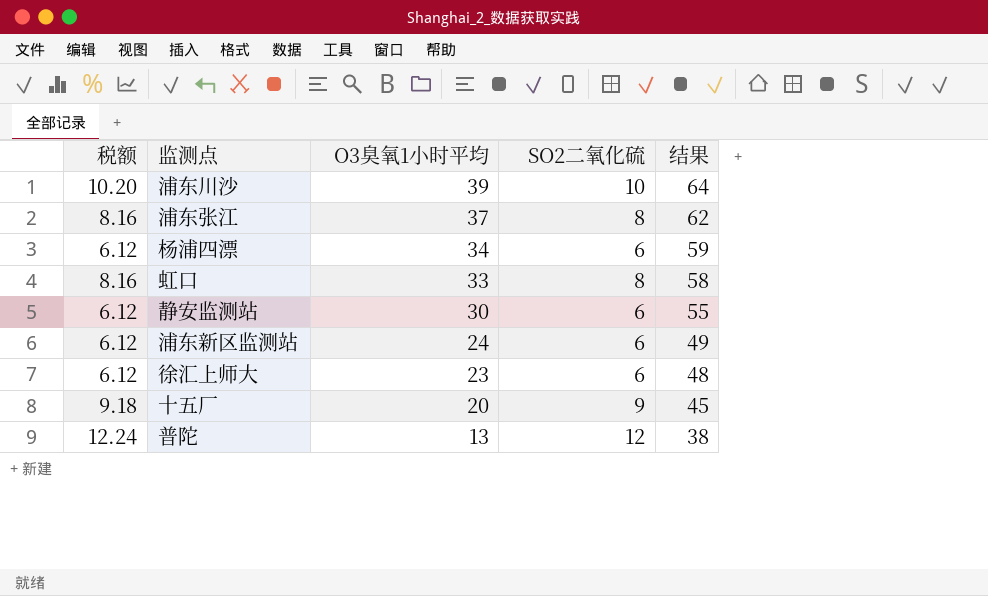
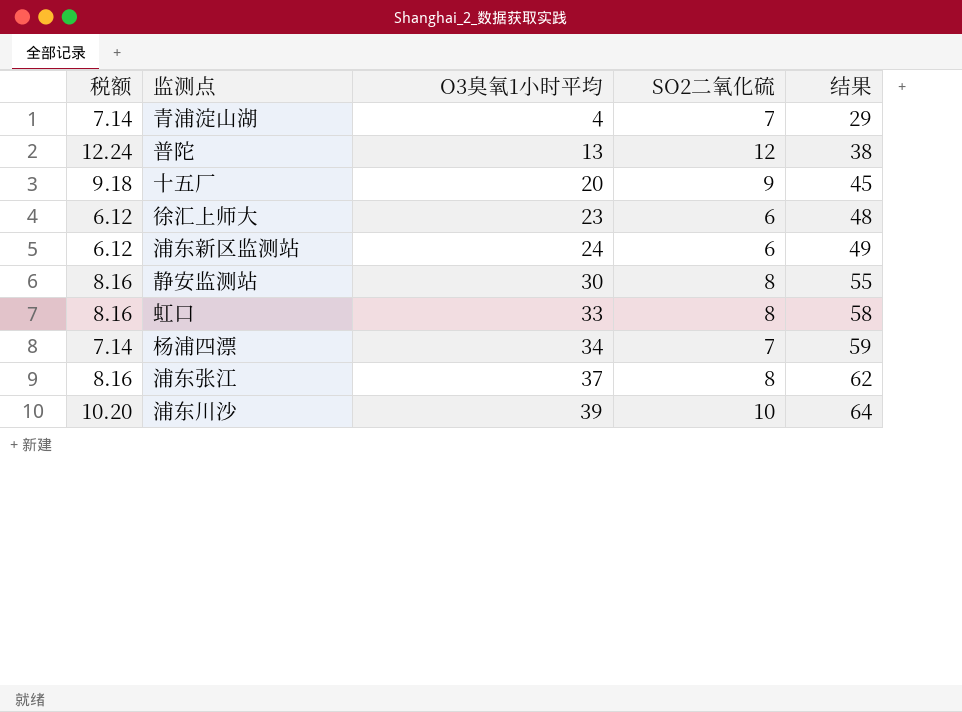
row order: O3臭氧1小时平均 descending -> O3臭氧1小时平均 ascending
row 青浦淀山湖: none -> 7.14 | 4 | 7 | 29
静安监测站 | 税额: 6.12 -> 8.16
静安监测站 | SO2二氧化硫: 6 -> 8
杨浦四漂 | 税额: 6.12 -> 7.14
杨浦四漂 | SO2二氧化硫: 6 -> 7

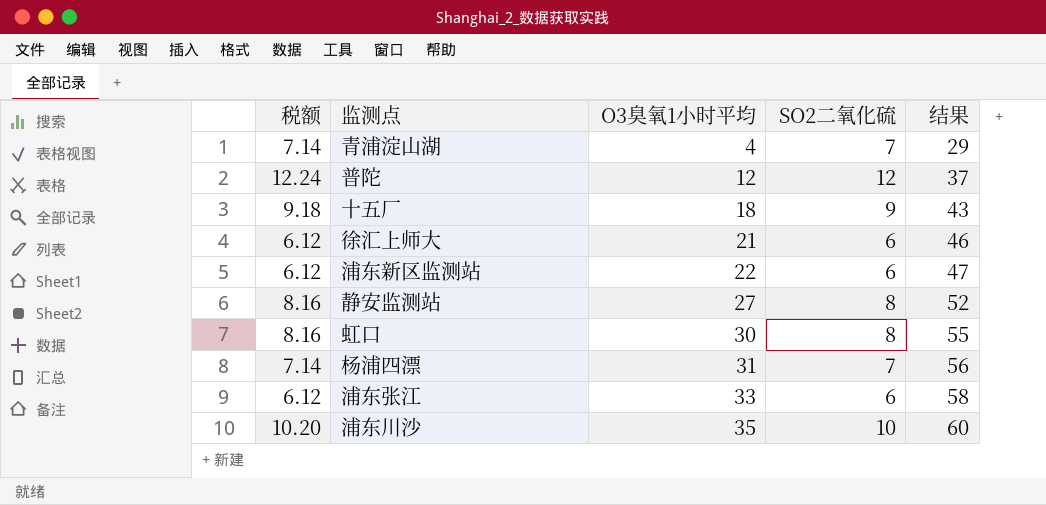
普陀 | O3臭氧1小时平均: 13 -> 12
普陀 | 结果: 38 -> 37
十五厂 | O3臭氧1小时平均: 20 -> 18
十五厂 | 结果: 45 -> 43
徐汇上师大 | O3臭氧1小时平均: 23 -> 21
徐汇上师大 | 结果: 48 -> 46
浦东新区监测站 | O3臭氧1小时平均: 24 -> 22
浦东新区监测站 | 结果: 49 -> 47
静安监测站 | O3臭氧1小时平均: 30 -> 27
静安监测站 | 结果: 55 -> 52
虹口 | O3臭氧1小时平均: 33 -> 30
虹口 | 结果: 58 -> 55
杨浦四漂 | O3臭氧1小时平均: 34 -> 31
杨浦四漂 | 结果: 59 -> 56
浦东张江 | 税额: 8.16 -> 6.12
浦东张江 | O3臭氧1小时平均: 37 -> 33
浦东张江 | SO2二氧化硫: 8 -> 6
浦东张江 | 结果: 62 -> 58
浦东川沙 | O3臭氧1小时平均: 39 -> 35
浦东川沙 | 结果: 64 -> 60

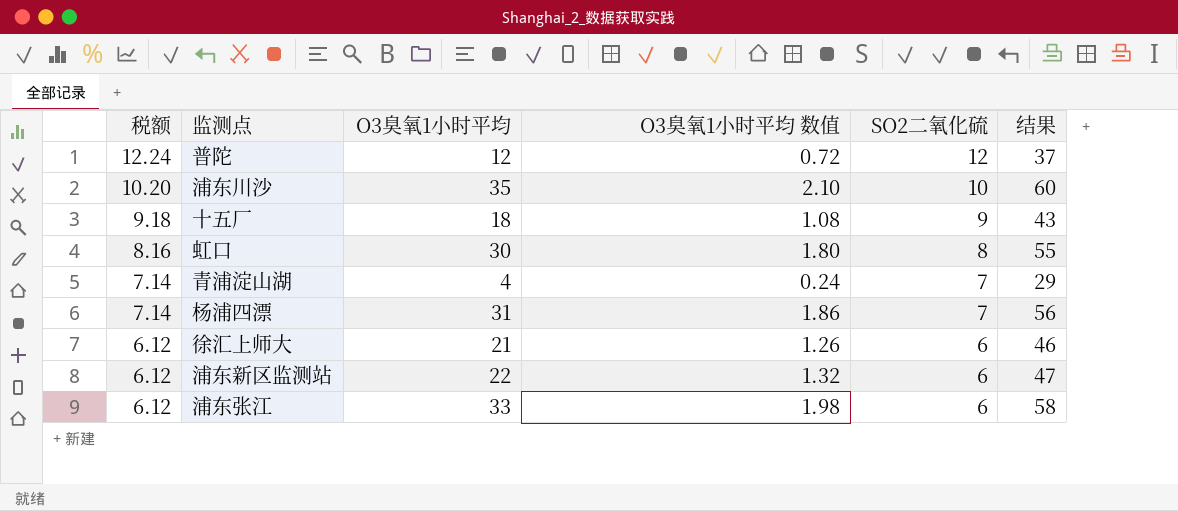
row order: O3臭氧1小时平均 ascending -> 税额 descending
column O3臭氧1小时平均 数值 | formula: none -> [O3臭氧1小时平均] * 0.06
row 静安监测站: 8.16 | 27 | 8 | 52 -> none

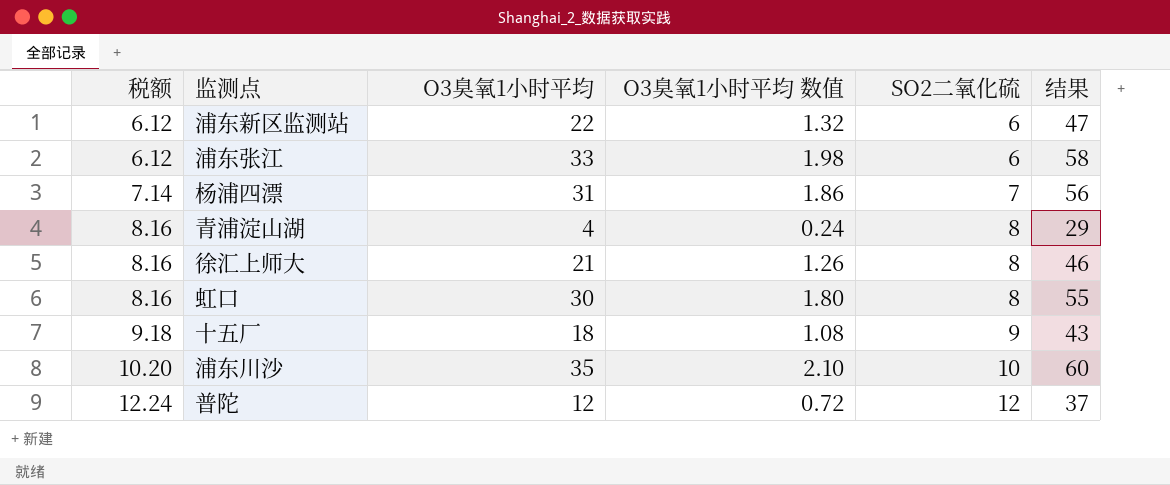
row order: 税额 descending -> 税额 ascending
青浦淀山湖 | 税额: 7.14 -> 8.16
青浦淀山湖 | SO2二氧化硫: 7 -> 8
徐汇上师大 | 税额: 6.12 -> 8.16
徐汇上师大 | SO2二氧化硫: 6 -> 8

